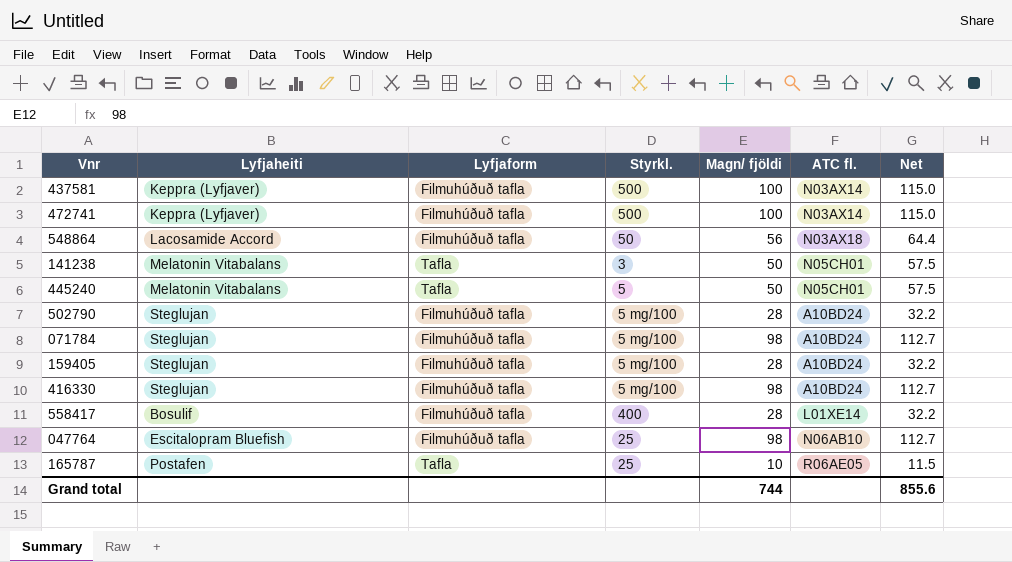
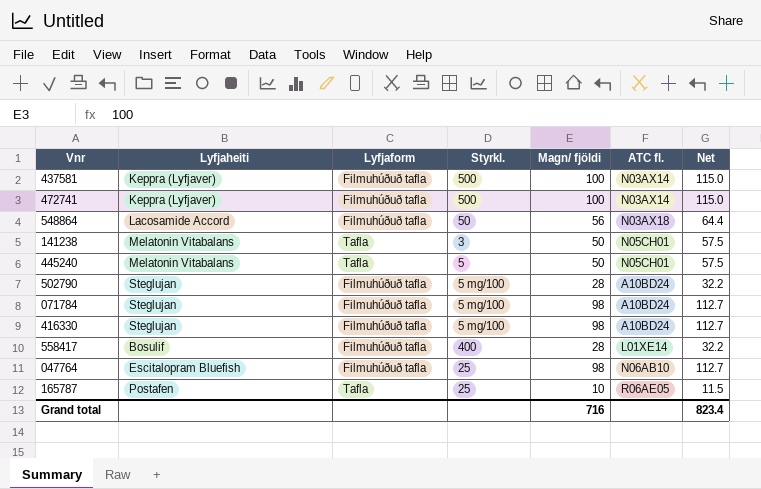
row 159405: Steglujan | Filmuhúðuð tafla | 5 mg/100 | 28 | A10BD24 | 32.2 -> none
Grand total | Magn/ fjöldi: 744 -> 716
Grand total | Net: 855.6 -> 823.4

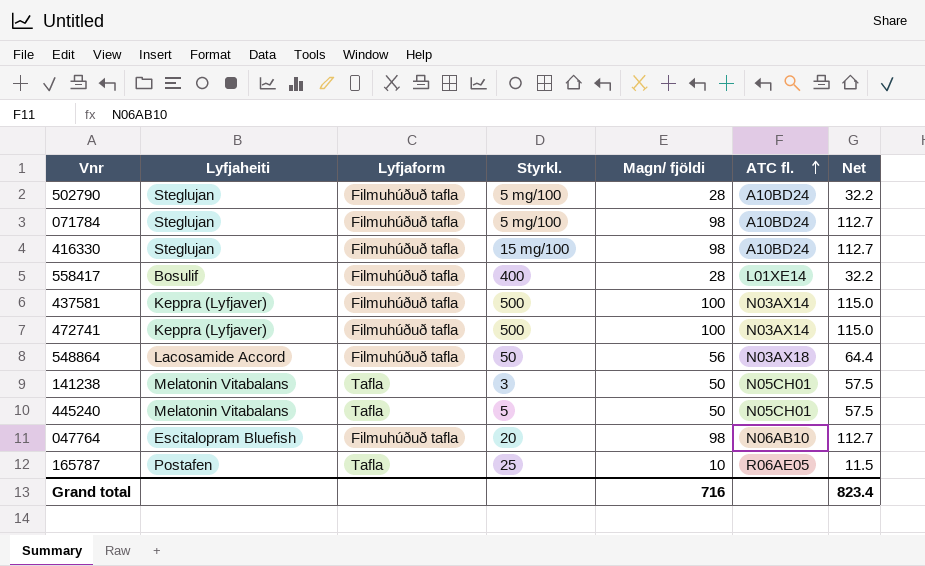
row order: none -> ATC fl. ascending
416330 | Styrkl.: 5 mg/100 -> 15 mg/100
047764 | Styrkl.: 25 -> 20

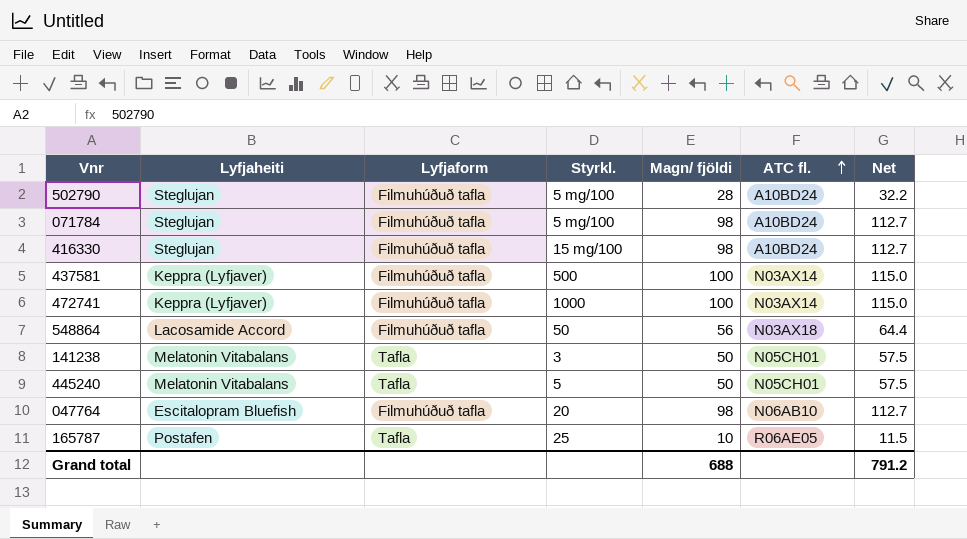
row 558417: Bosulif | Filmuhúðuð tafla | 400 | 28 | L01XE14 | 32.2 -> none
472741 | Styrkl.: 500 -> 1000
Grand total | Magn/ fjöldi: 716 -> 688
Grand total | Net: 823.4 -> 791.2

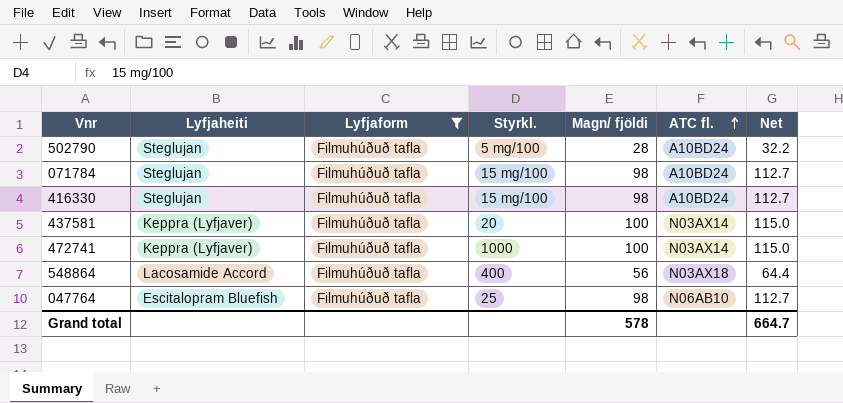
filter: none -> Lyfjaform = Filmuhúðuð tafla
071784 | Styrkl.: 5 mg/100 -> 15 mg/100
437581 | Styrkl.: 500 -> 20
548864 | Styrkl.: 50 -> 400
047764 | Styrkl.: 20 -> 25
Grand total | Magn/ fjöldi: 688 -> 578
Grand total | Net: 791.2 -> 664.7

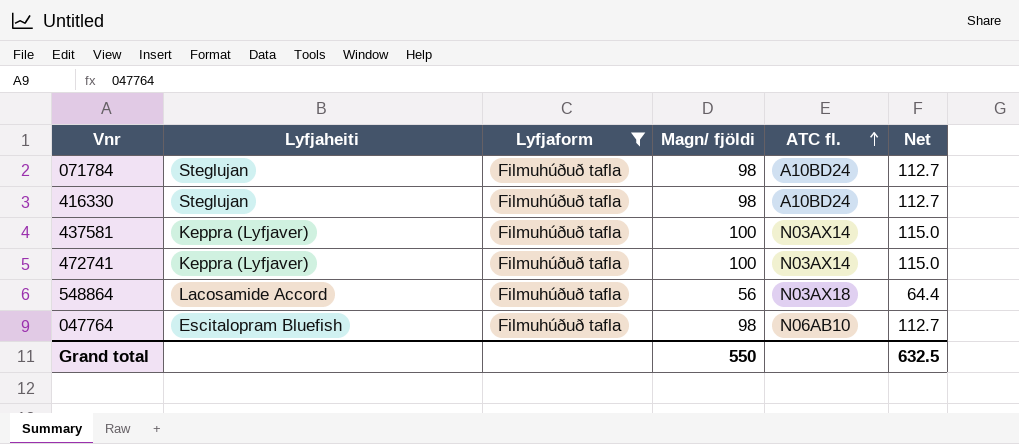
column Styrkl. | position: 4 -> none
row 502790: Steglujan | Filmuhúðuð tafla | 5 mg/100 | 28 | A10BD24 | 32.2 -> none
Grand total | Magn/ fjöldi: 578 -> 550
Grand total | Net: 664.7 -> 632.5

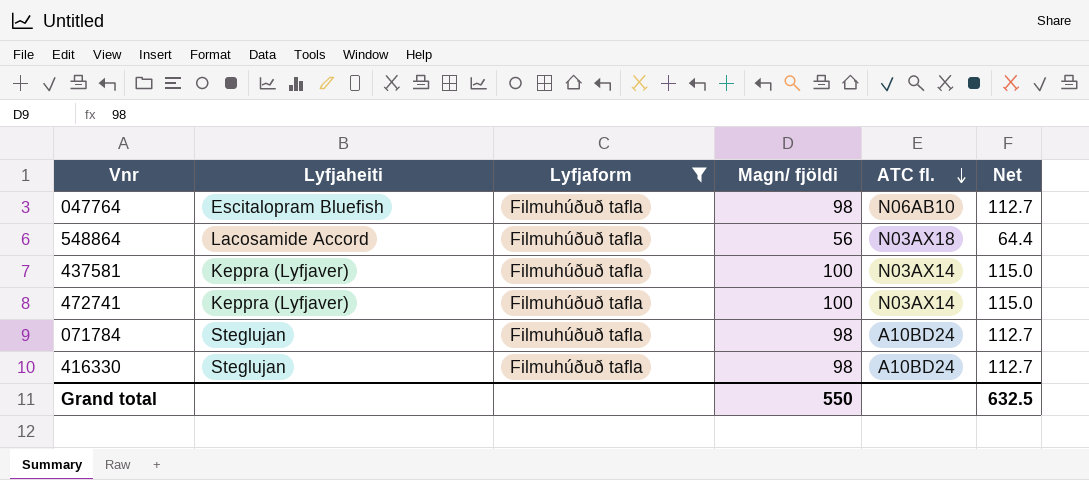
row order: ATC fl. ascending -> ATC fl. descending

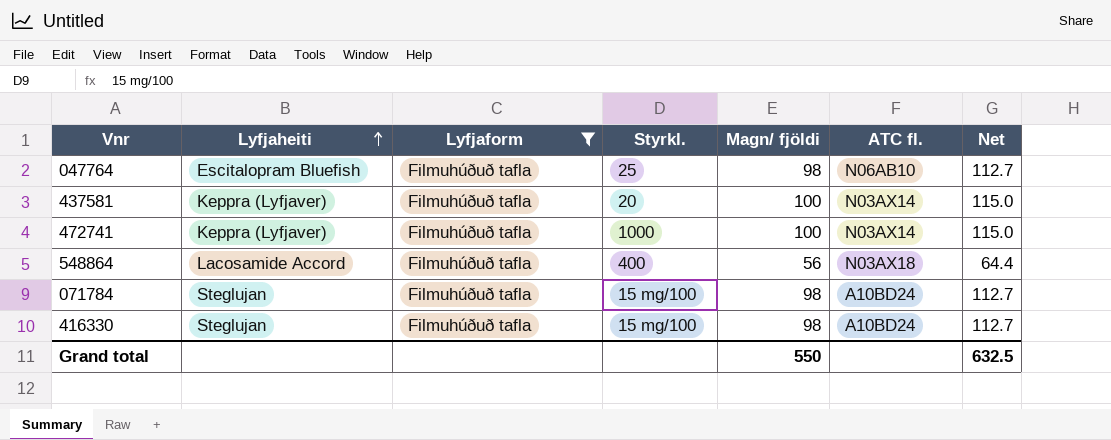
row order: ATC fl. descending -> Lyfjaheiti ascending
column Styrkl. | position: none -> 4

